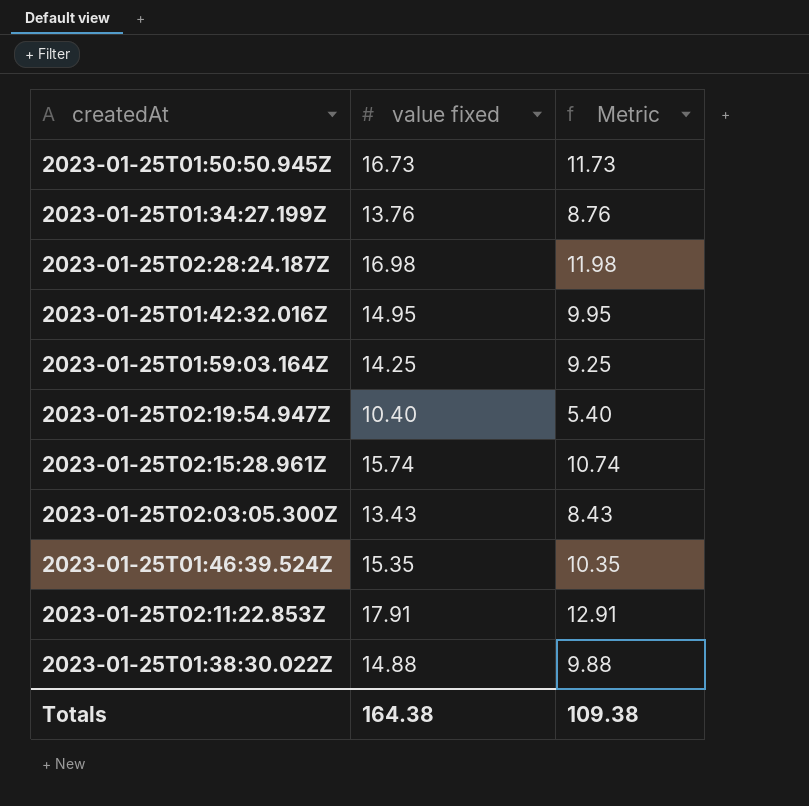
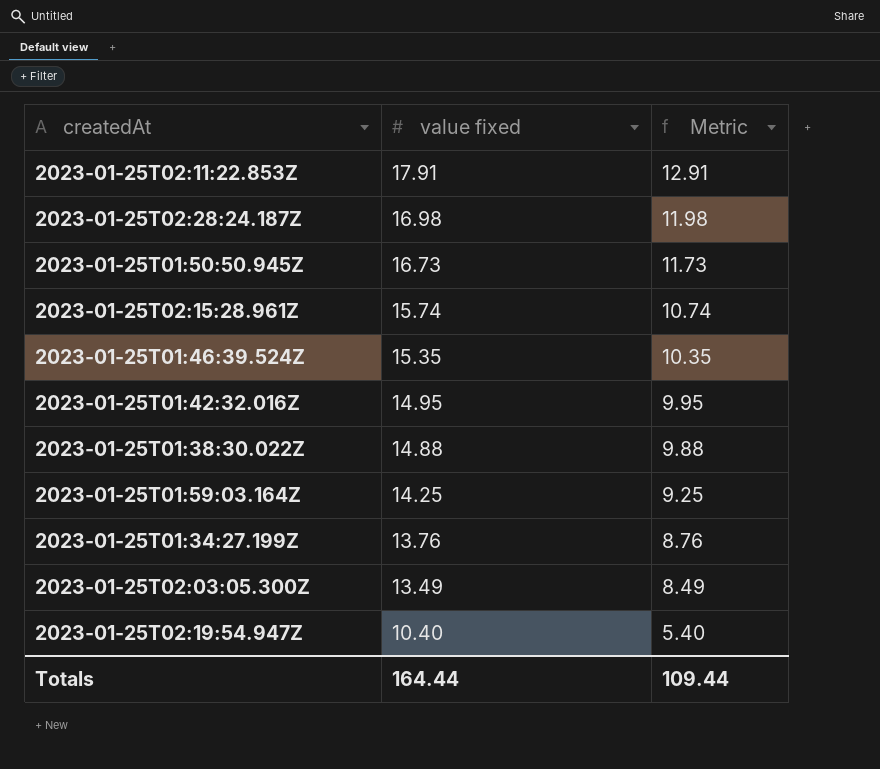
row order: none -> value fixed descending
2023-01-25T02:03:05.300Z | value fixed: 13.43 -> 13.49
2023-01-25T02:03:05.300Z | Metric: 8.43 -> 8.49
Totals | value fixed: 164.38 -> 164.44
Totals | Metric: 109.38 -> 109.44

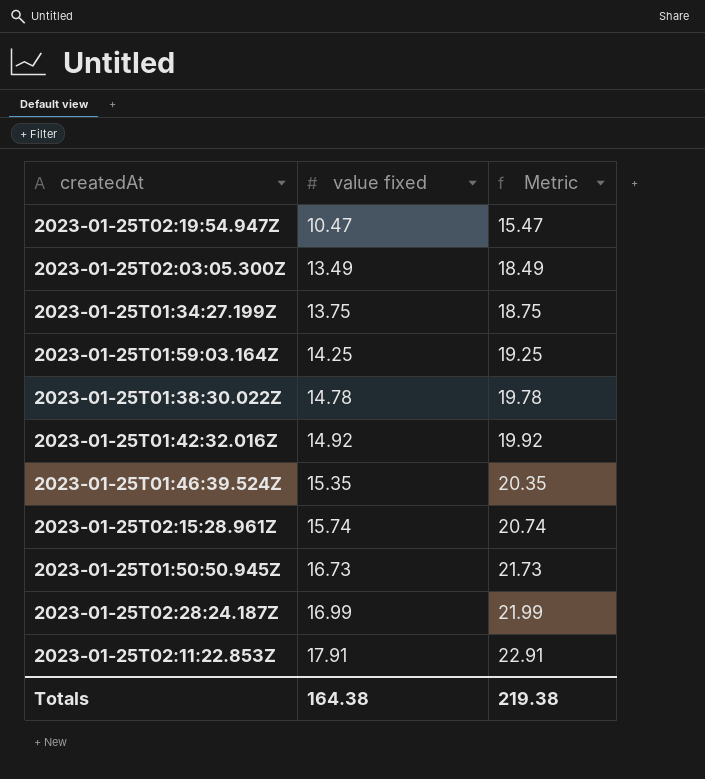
row order: value fixed descending -> value fixed ascending
column Metric | formula: [value fixed] - 5 -> [value fixed] + 5
2023-01-25T02:19:54.947Z | value fixed: 10.40 -> 10.47
2023-01-25T01:34:27.199Z | value fixed: 13.76 -> 13.75
2023-01-25T01:38:30.022Z | value fixed: 14.88 -> 14.78
2023-01-25T01:42:32.016Z | value fixed: 14.95 -> 14.92
2023-01-25T02:28:24.187Z | value fixed: 16.98 -> 16.99
Totals | value fixed: 164.44 -> 164.38
Totals | Metric: 109.44 -> 219.38

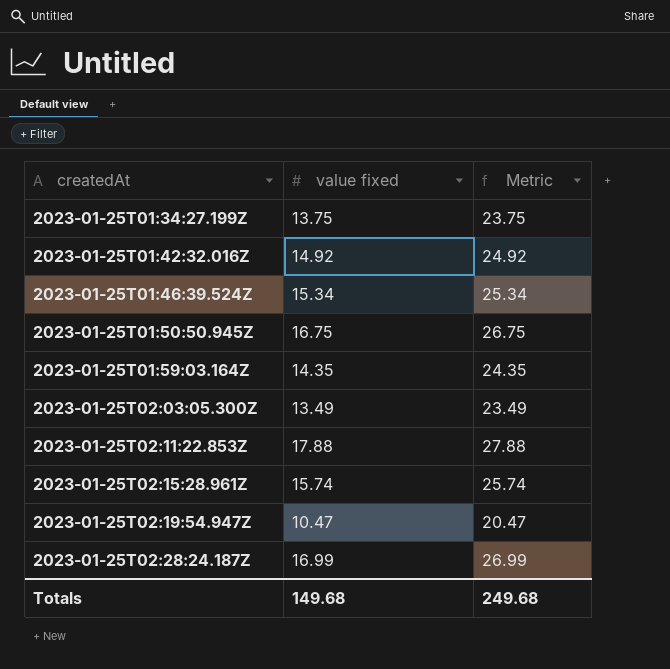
row order: value fixed ascending -> createdAt ascending
column Metric | formula: [value fixed] + 5 -> [value fixed] + 10
row 2023-01-25T01:38:30.022Z: 14.78 | 19.78 -> none
2023-01-25T01:46:39.524Z | value fixed: 15.35 -> 15.34
2023-01-25T01:50:50.945Z | value fixed: 16.73 -> 16.75
2023-01-25T01:59:03.164Z | value fixed: 14.25 -> 14.35
2023-01-25T02:11:22.853Z | value fixed: 17.91 -> 17.88
Totals | value fixed: 164.38 -> 149.68
Totals | Metric: 219.38 -> 249.68

